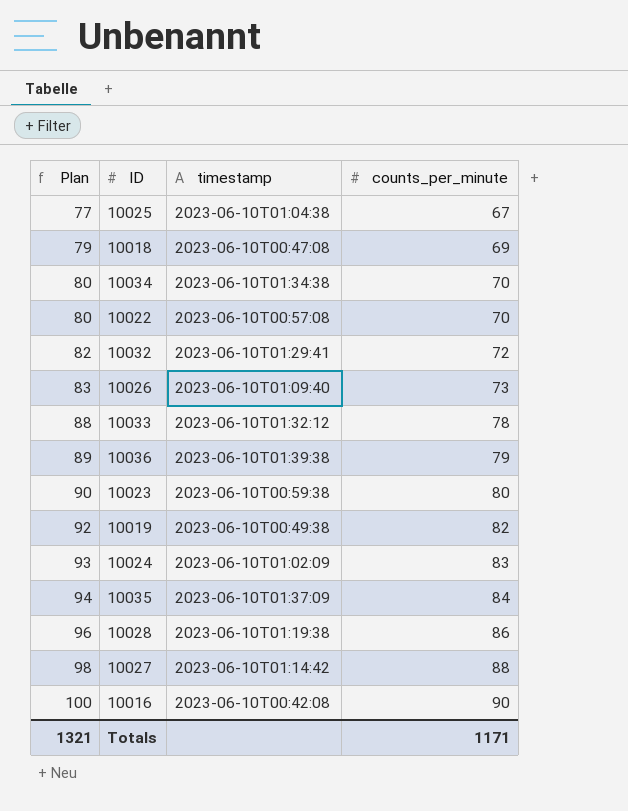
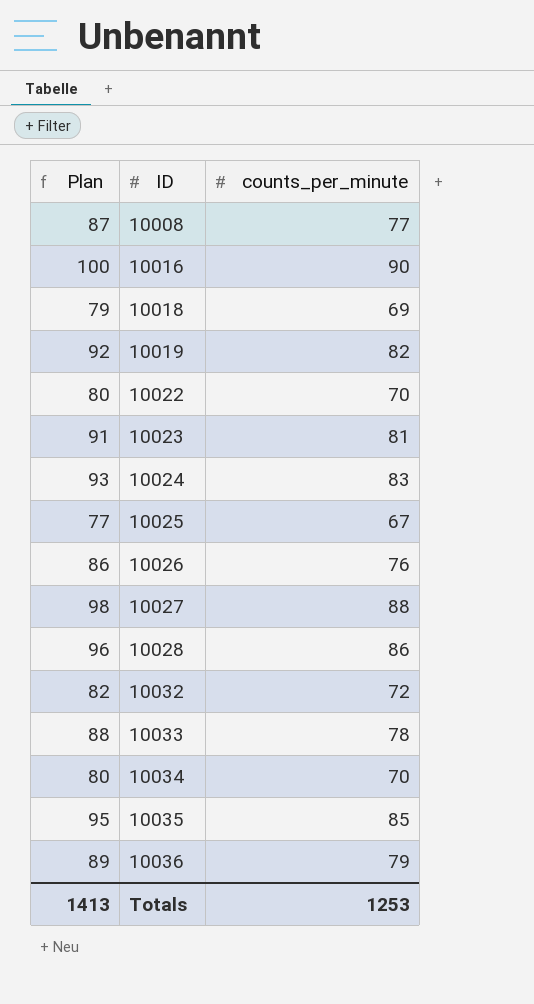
row order: Plan ascending -> ID ascending
column timestamp | position: 3 -> none
row 10008: none -> 87 | 77
10023 | Plan: 90 -> 91
10023 | counts_per_minute: 80 -> 81
10026 | Plan: 83 -> 86
10026 | counts_per_minute: 73 -> 76
10035 | Plan: 94 -> 95
10035 | counts_per_minute: 84 -> 85
Totals | Plan: 1321 -> 1413
Totals | counts_per_minute: 1171 -> 1253

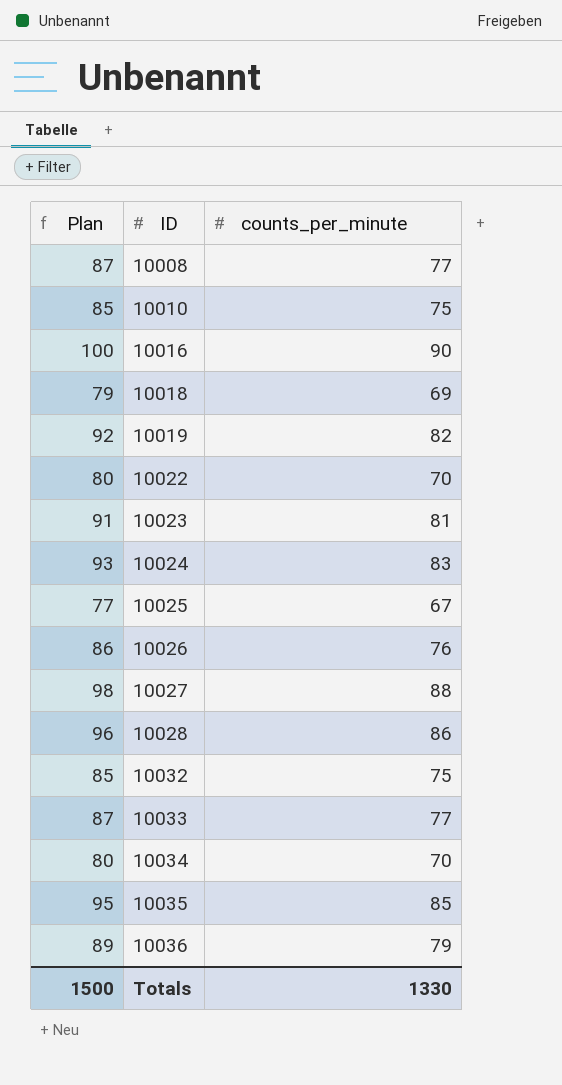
row 10010: none -> 85 | 75
10032 | Plan: 82 -> 85
10032 | counts_per_minute: 72 -> 75
10033 | Plan: 88 -> 87
10033 | counts_per_minute: 78 -> 77
Totals | Plan: 1413 -> 1500
Totals | counts_per_minute: 1253 -> 1330

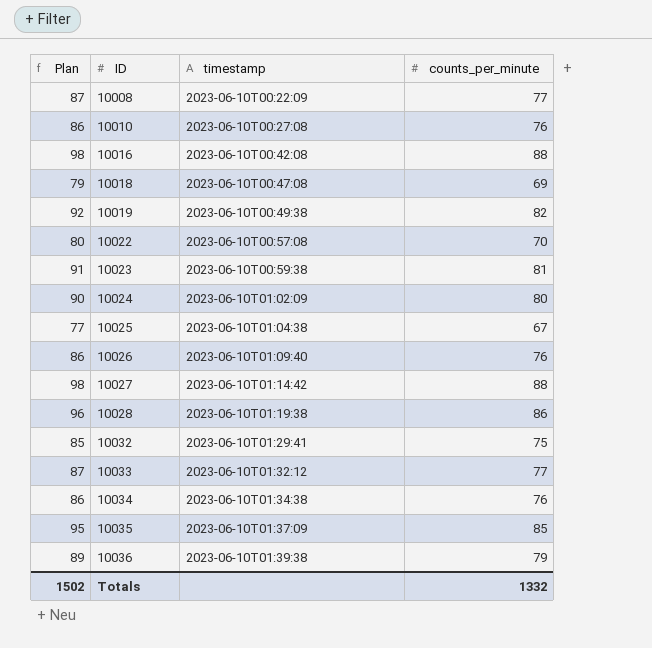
column timestamp | position: none -> 3
10010 | Plan: 85 -> 86
10010 | counts_per_minute: 75 -> 76
10016 | Plan: 100 -> 98
10016 | counts_per_minute: 90 -> 88
10024 | Plan: 93 -> 90
10024 | counts_per_minute: 83 -> 80
10034 | Plan: 80 -> 86
10034 | counts_per_minute: 70 -> 76
Totals | Plan: 1500 -> 1502
Totals | counts_per_minute: 1330 -> 1332

